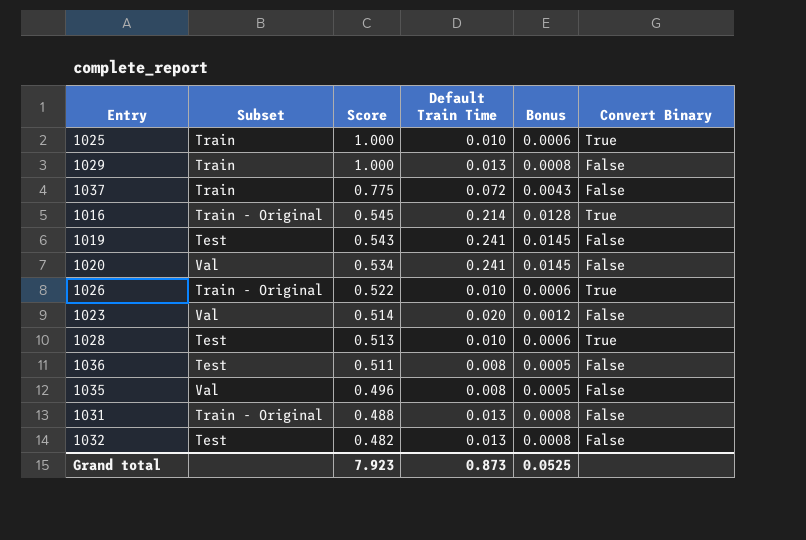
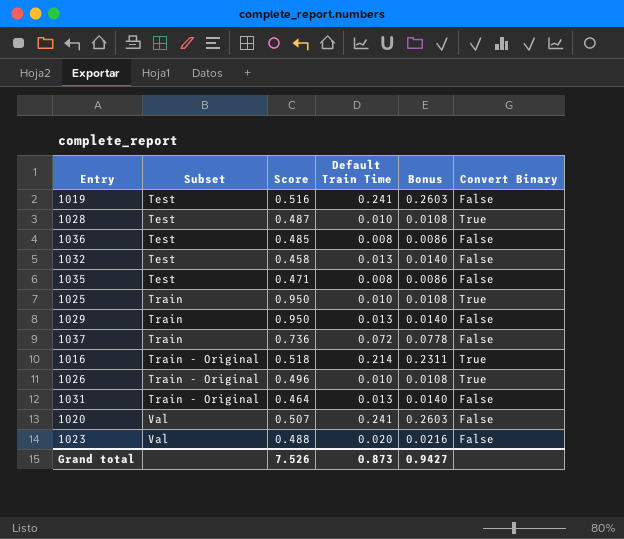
row order: Score descending -> Subset ascending
column Bonus | formula: [Default Train Time] * 0.06 -> [Default Train Time] * 1.08
1019 | Score: 0.543 -> 0.516
1028 | Score: 0.513 -> 0.487
1036 | Score: 0.511 -> 0.485
1032 | Score: 0.482 -> 0.458
1035 | Subset: Val -> Test
1035 | Score: 0.496 -> 0.471
1025 | Score: 1.000 -> 0.950
1029 | Score: 1.000 -> 0.950
1037 | Score: 0.775 -> 0.736
1016 | Score: 0.545 -> 0.518
1026 | Score: 0.522 -> 0.496
1031 | Score: 0.488 -> 0.464
1020 | Score: 0.534 -> 0.507
1023 | Score: 0.514 -> 0.488
Grand total | Score: 7.923 -> 7.526
Grand total | Bonus: 0.0525 -> 0.9427

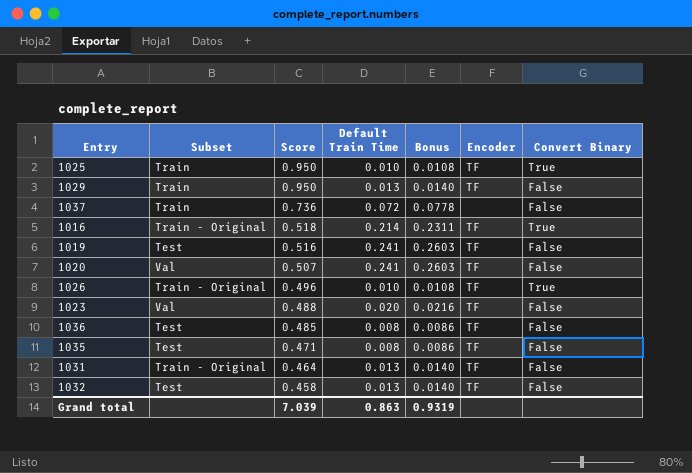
row order: Subset ascending -> Score descending
column Encoder | position: none -> 6
row 1028: Test | 0.487 | 0.010 | 0.0108 | True -> none
Grand total | Score: 7.526 -> 7.039
Grand total | Default Train Time: 0.873 -> 0.863
Grand total | Bonus: 0.9427 -> 0.9319

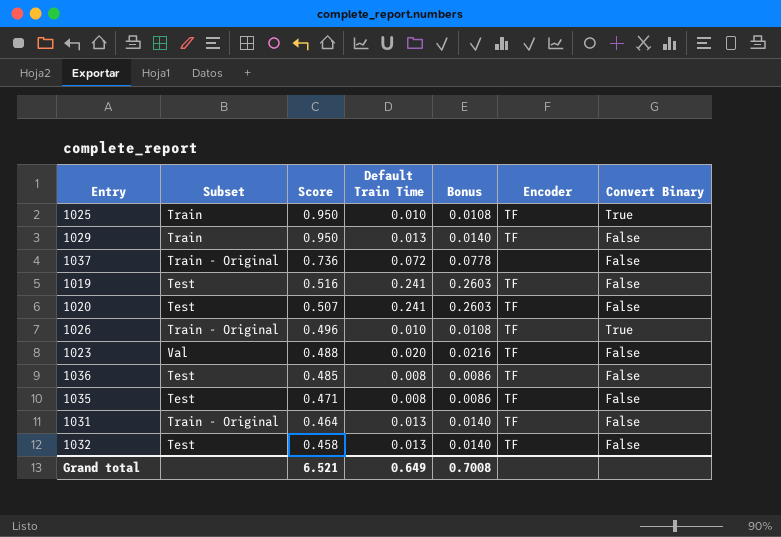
row 1016: Train - Original | 0.518 | 0.214 | 0.2311 | TF | True -> none
1037 | Subset: Train -> Train - Original
1020 | Subset: Val -> Test
Grand total | Score: 7.039 -> 6.521
Grand total | Default Train Time: 0.863 -> 0.649
Grand total | Bonus: 0.9319 -> 0.7008

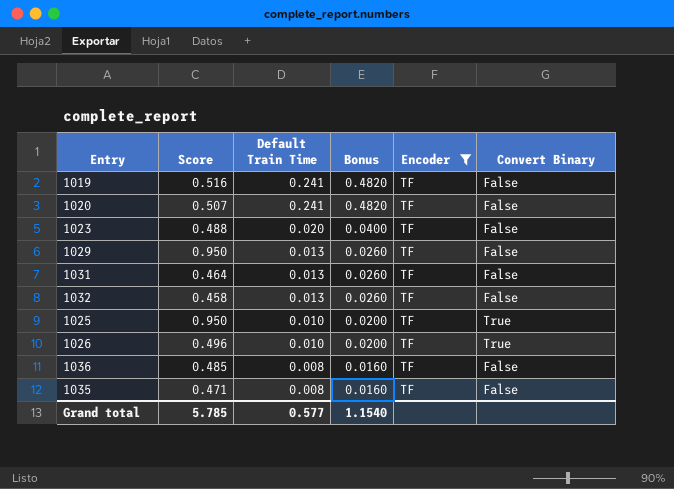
filter: none -> Encoder = TF
row order: Score descending -> Default Train Time descending
column Subset | position: 2 -> none
column Bonus | formula: [Default Train Time] * 1.08 -> [Default Train Time] * 2
Grand total | Score: 6.521 -> 5.785
Grand total | Default Train Time: 0.649 -> 0.577
Grand total | Bonus: 0.7008 -> 1.1540

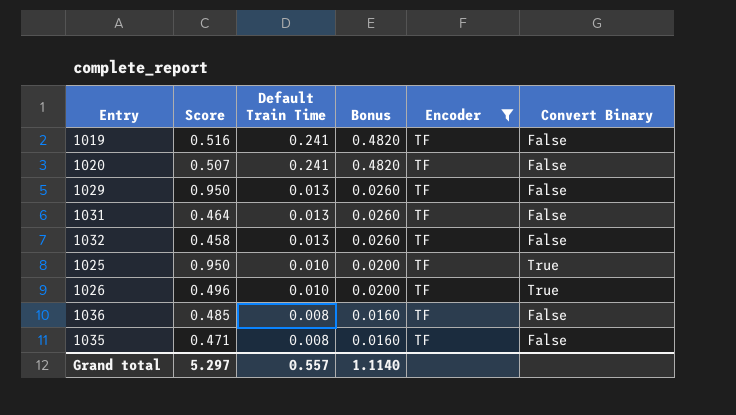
row 1023: 0.488 | 0.020 | 0.0400 | TF | False -> none
Grand total | Score: 5.785 -> 5.297
Grand total | Default Train Time: 0.577 -> 0.557
Grand total | Bonus: 1.1540 -> 1.1140

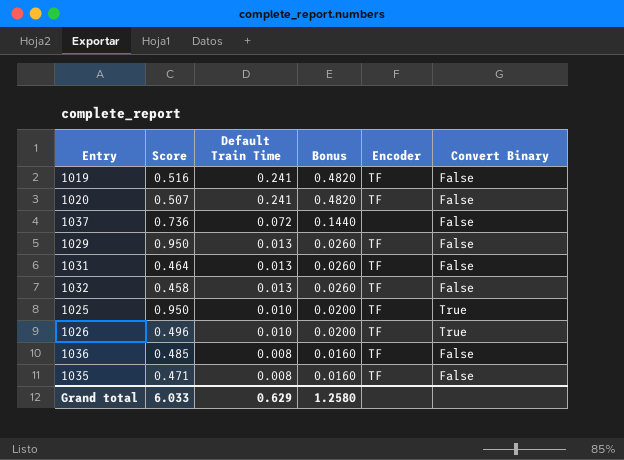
filter: Encoder = TF -> none
Grand total | Score: 5.297 -> 6.033
Grand total | Default Train Time: 0.557 -> 0.629
Grand total | Bonus: 1.1140 -> 1.2580

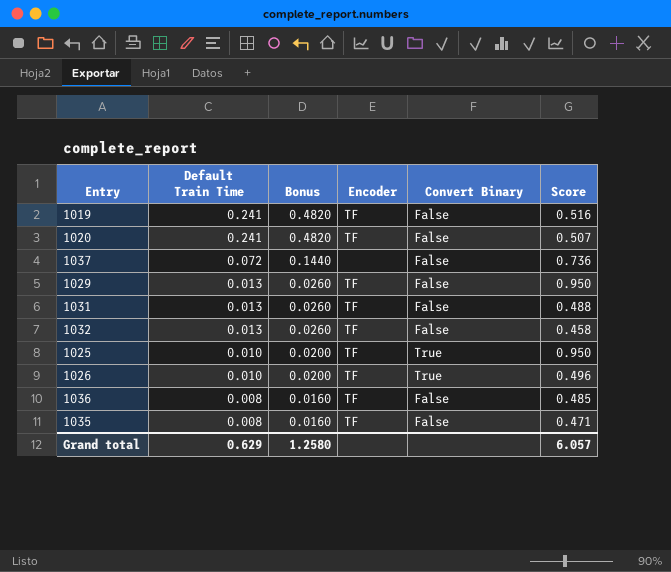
column Score | position: 2 -> 6
1031 | Score: 0.464 -> 0.488
Grand total | Score: 6.033 -> 6.057

